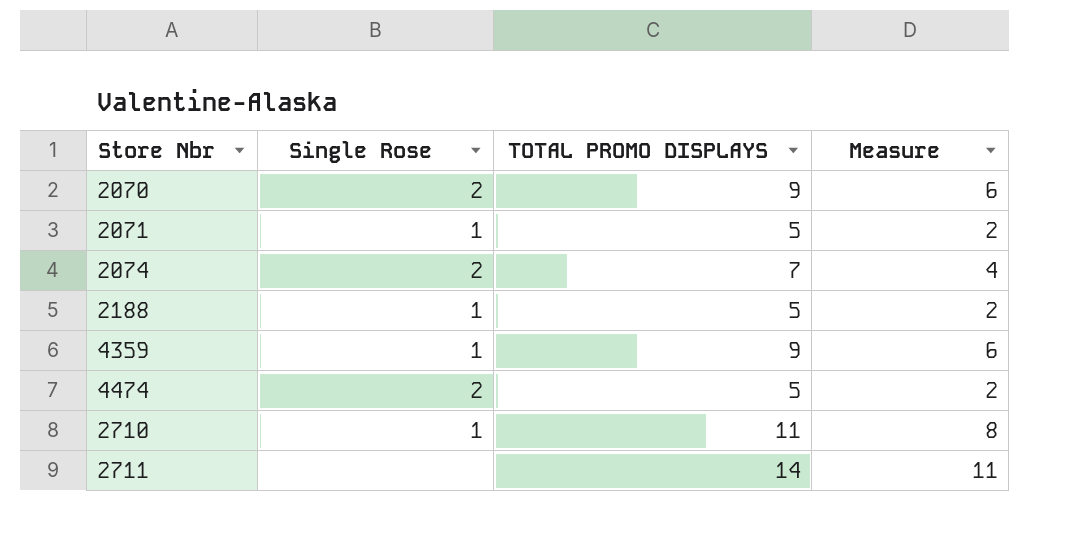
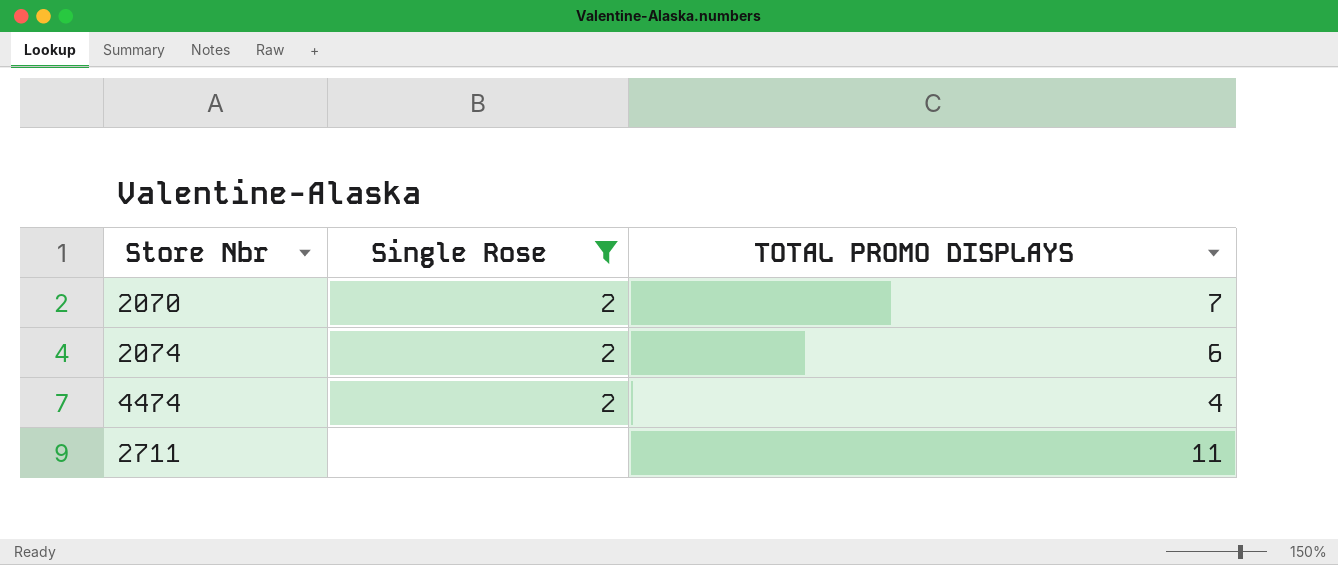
filter: none -> Single Rose != 1
column Measure | formula: [TOTAL PROMO DISPLAYS] - 3 -> none
2070 | TOTAL PROMO DISPLAYS: 9 -> 7
2074 | TOTAL PROMO DISPLAYS: 7 -> 6
4474 | TOTAL PROMO DISPLAYS: 5 -> 4
2711 | TOTAL PROMO DISPLAYS: 14 -> 11

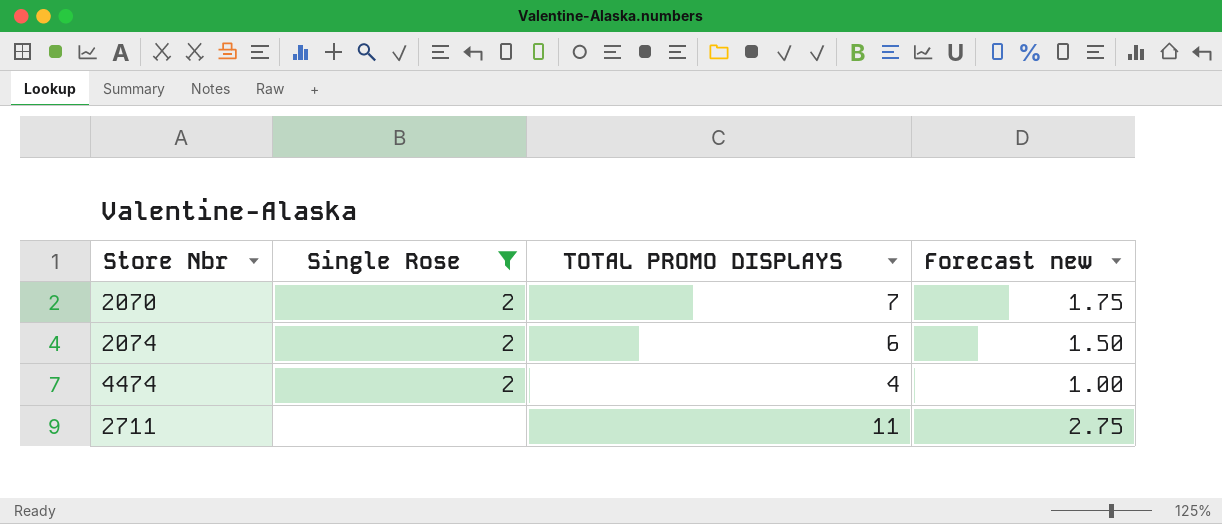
column Forecast new | formula: none -> [TOTAL PROMO DISPLAYS] * 0.25

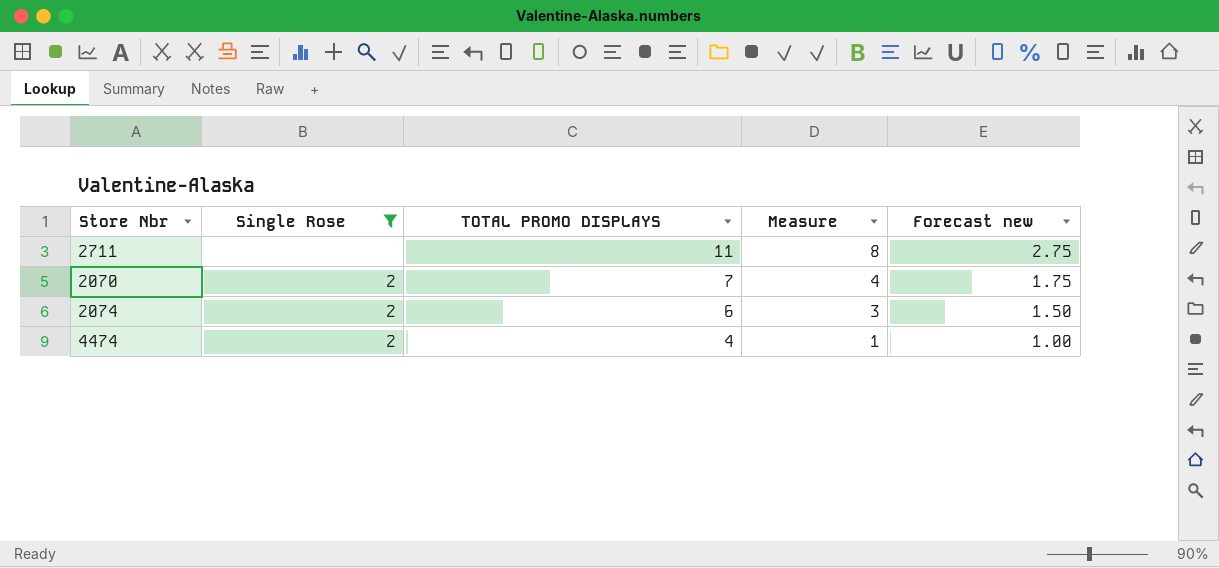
row order: none -> TOTAL PROMO DISPLAYS descending
column Measure | formula: none -> [TOTAL PROMO DISPLAYS] - 3

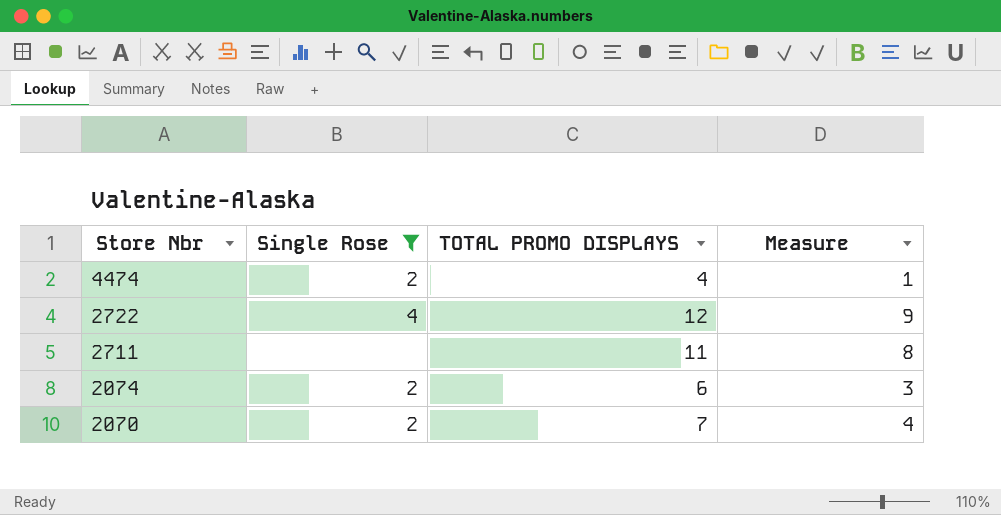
row order: TOTAL PROMO DISPLAYS descending -> Store Nbr descending
column Forecast new | formula: [TOTAL PROMO DISPLAYS] * 0.25 -> none
row 2722: none -> 4 | 12 | 9

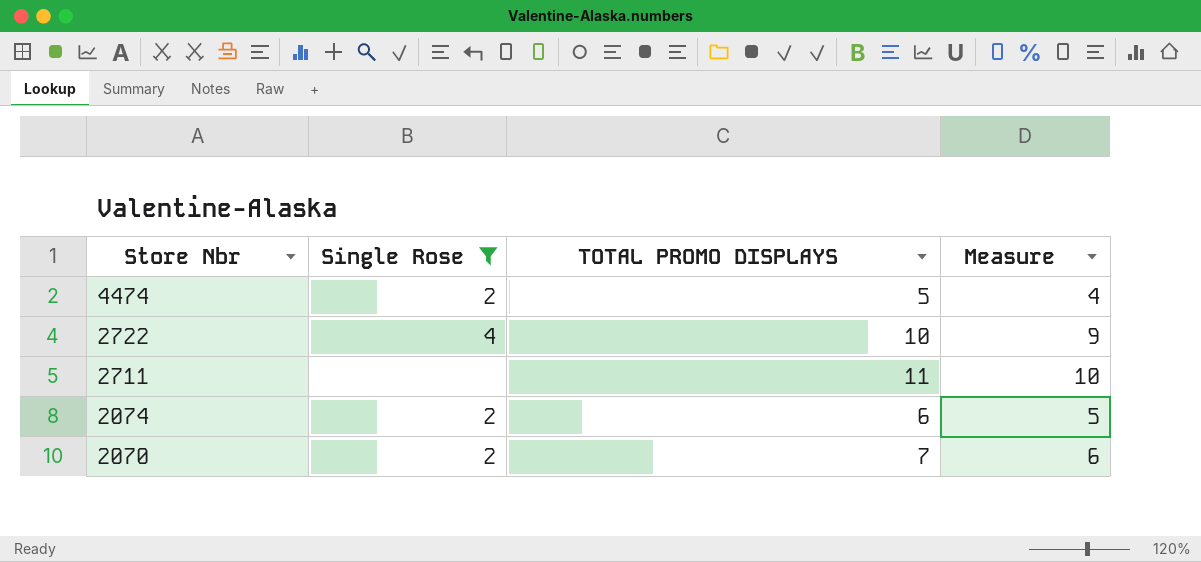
column Measure | formula: [TOTAL PROMO DISPLAYS] - 3 -> [TOTAL PROMO DISPLAYS] - 1
4474 | TOTAL PROMO DISPLAYS: 4 -> 5
2722 | TOTAL PROMO DISPLAYS: 12 -> 10

